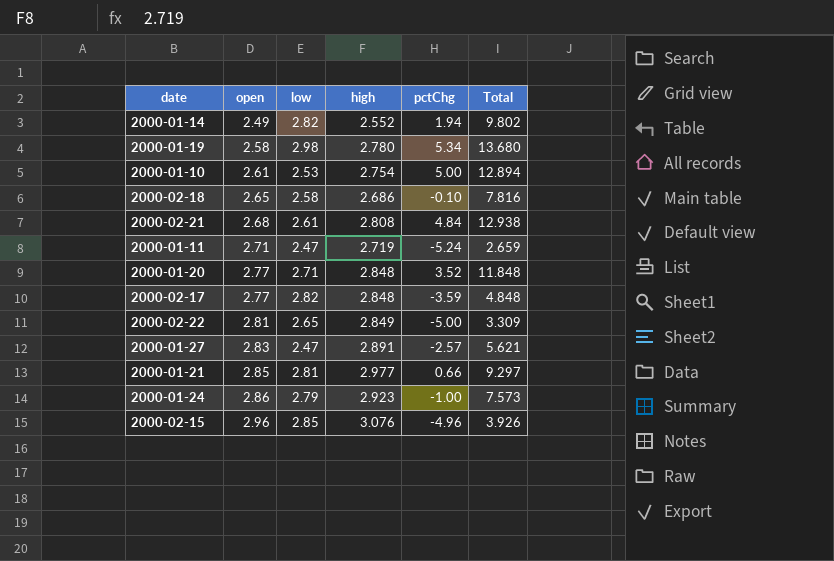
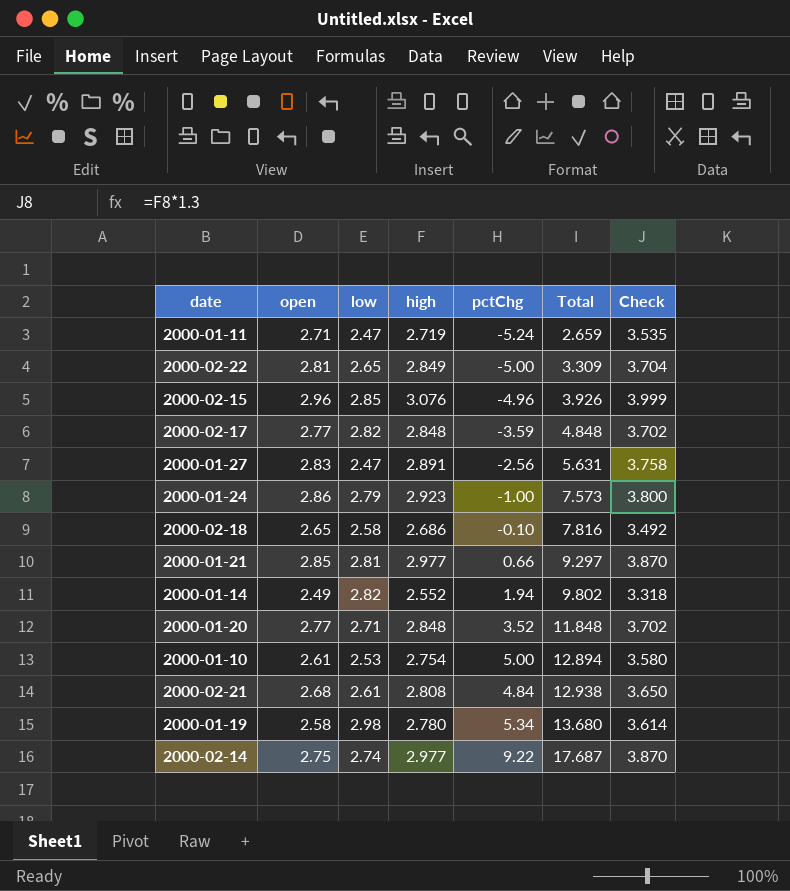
row order: open ascending -> Total ascending
column Check | formula: none -> [high] * 1.3
2000-01-27 | pctChg: -2.57 -> -2.56
2000-01-27 | Total: 5.621 -> 5.631
row 2000-02-14: none -> 2.75 | 2.74 | 2.977 | 9.22 | 17.687 | 3.870

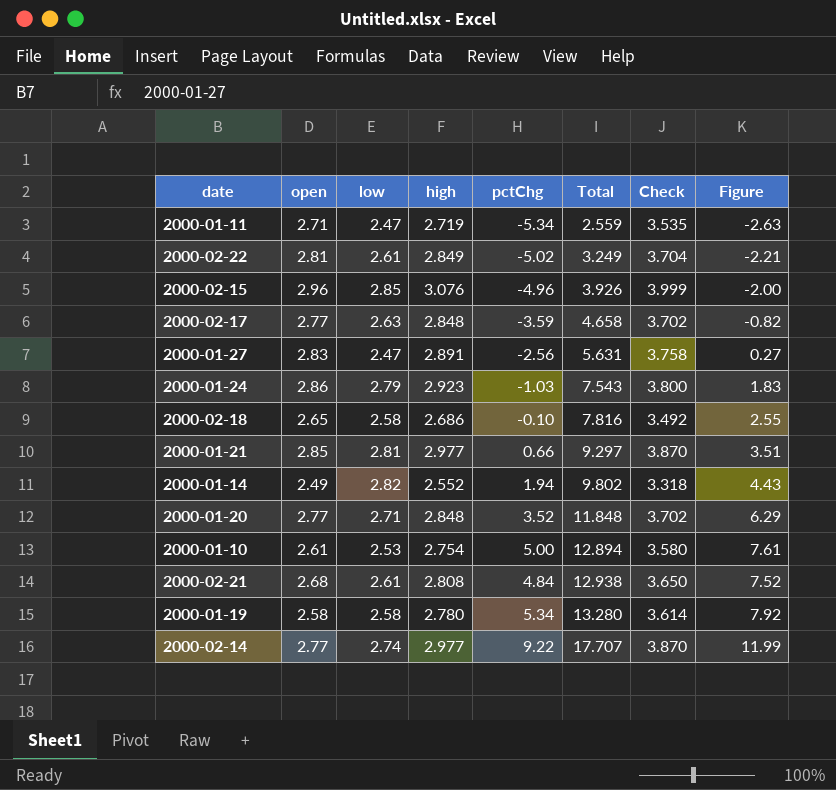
column Figure | formula: none -> [open] + [pctChg]
2000-01-11 | pctChg: -5.24 -> -5.34
2000-01-11 | Total: 2.659 -> 2.559
2000-02-22 | low: 2.65 -> 2.61
2000-02-22 | pctChg: -5.00 -> -5.02
2000-02-22 | Total: 3.309 -> 3.249
2000-02-17 | low: 2.82 -> 2.63
2000-02-17 | Total: 4.848 -> 4.658
2000-01-24 | pctChg: -1.00 -> -1.03
2000-01-24 | Total: 7.573 -> 7.543
2000-01-19 | low: 2.98 -> 2.58
2000-01-19 | Total: 13.680 -> 13.280
2000-02-14 | open: 2.75 -> 2.77
2000-02-14 | Total: 17.687 -> 17.707

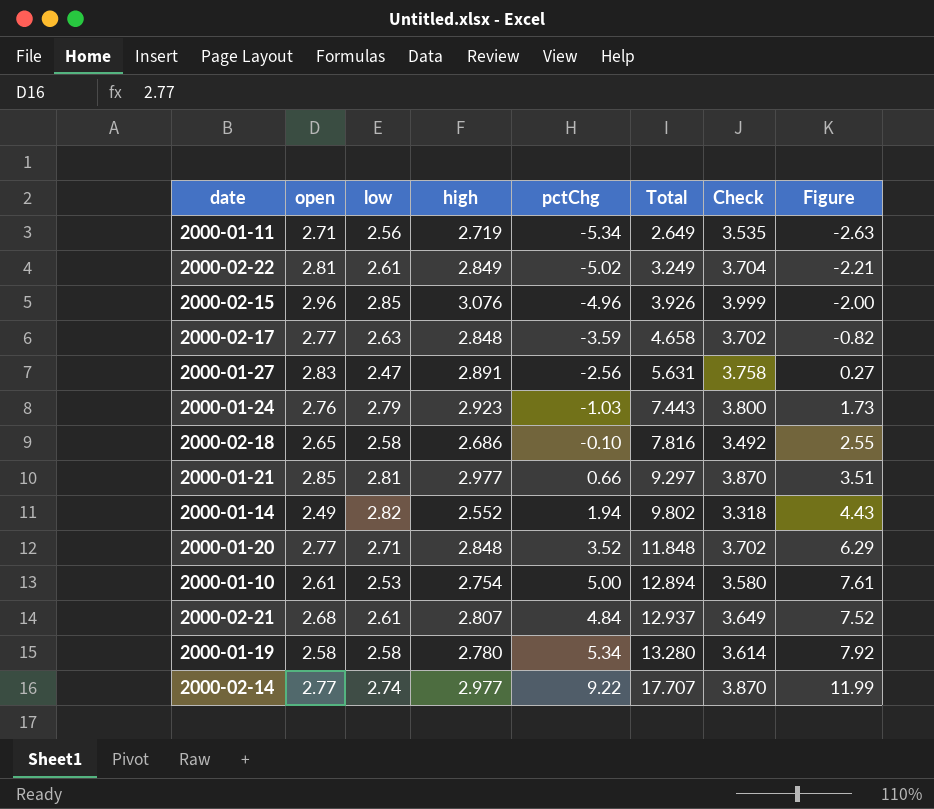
2000-01-11 | low: 2.47 -> 2.56
2000-01-11 | Total: 2.559 -> 2.649
2000-01-24 | open: 2.86 -> 2.76
2000-01-24 | Total: 7.543 -> 7.443
2000-01-24 | Figure: 1.83 -> 1.73
2000-02-21 | high: 2.808 -> 2.807
2000-02-21 | Total: 12.938 -> 12.937
2000-02-21 | Check: 3.650 -> 3.649

